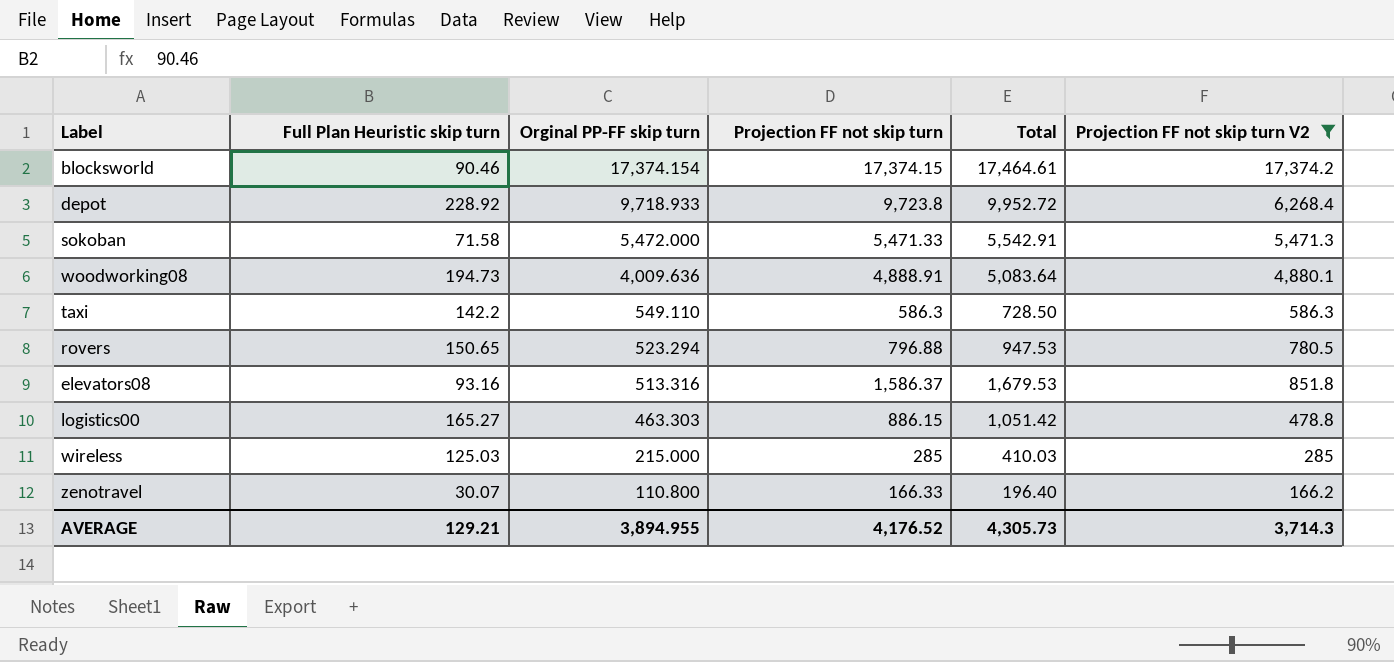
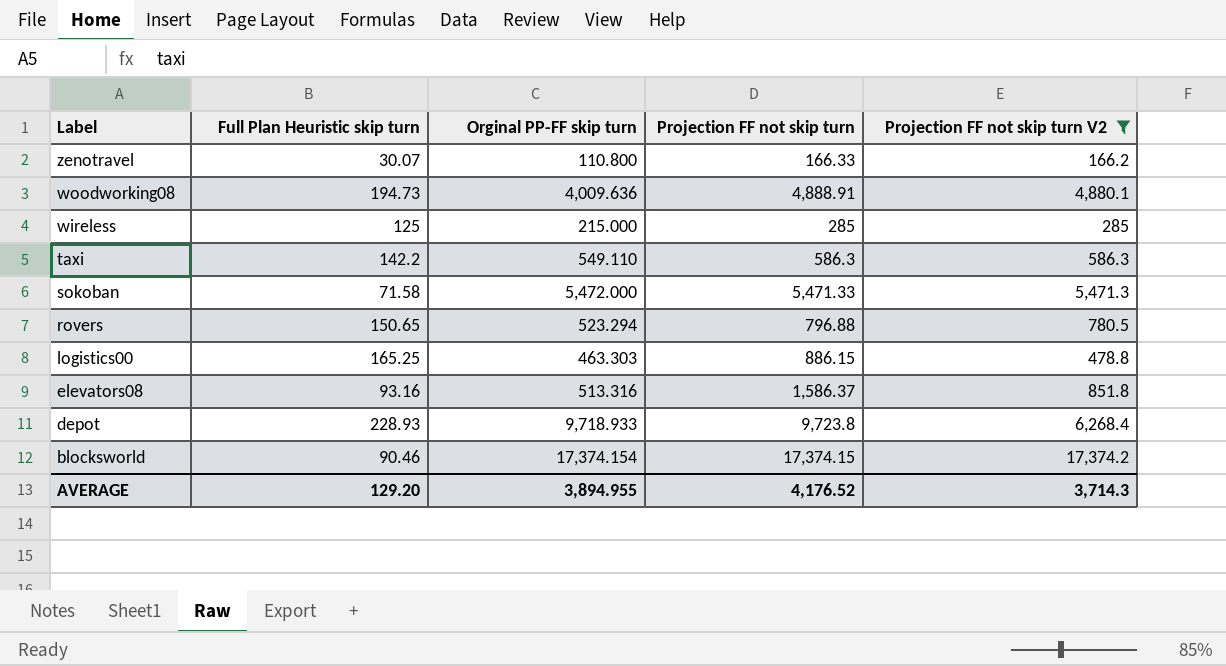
row order: Orginal PP-FF skip turn descending -> Label descending
column Total | formula: [Full Plan Heuristic skip turn] + [Projection FF not skip turn] -> none
wireless | Full Plan Heuristic skip turn: 125.03 -> 125
logistics00 | Full Plan Heuristic skip turn: 165.27 -> 165.25
depot | Full Plan Heuristic skip turn: 228.92 -> 228.93
AVERAGE | Full Plan Heuristic skip turn: 129.21 -> 129.20

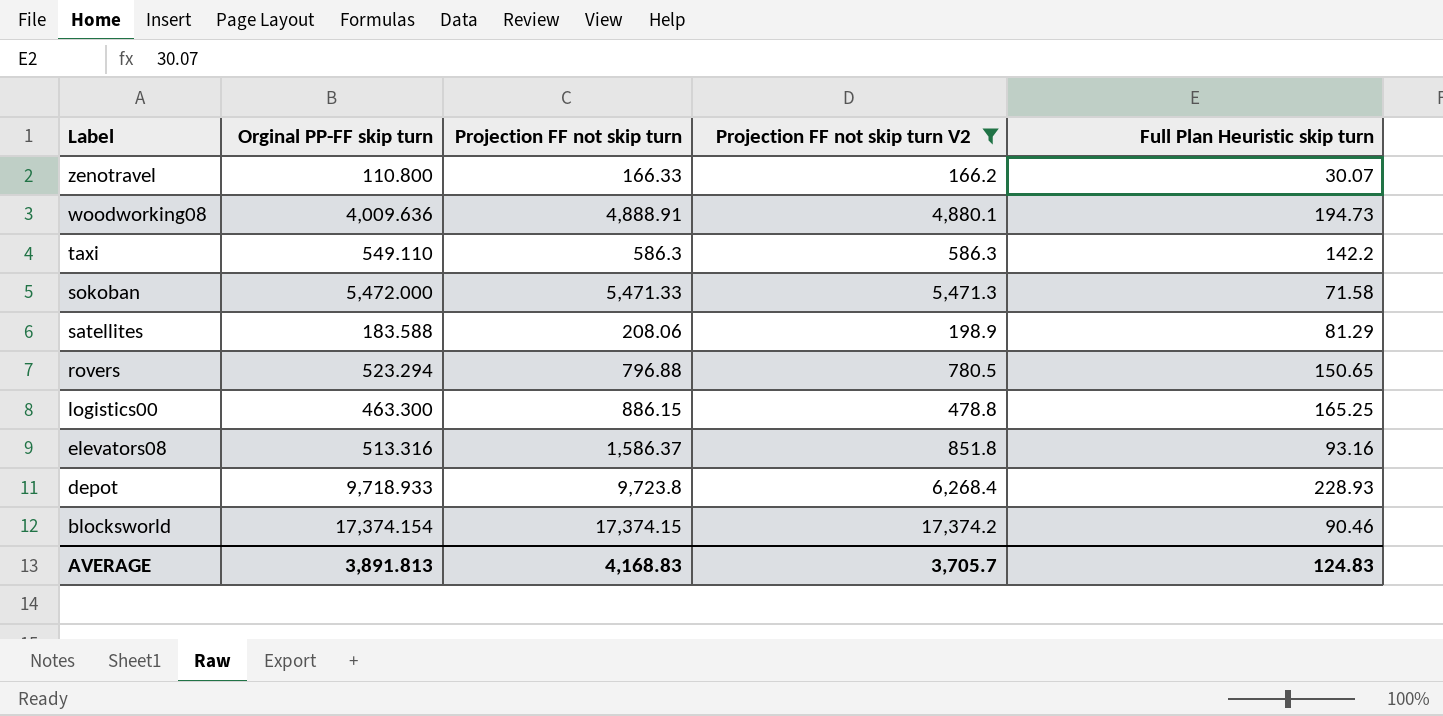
column Full Plan Heuristic skip turn | position: 2 -> 5
row wireless: 125 | 215.000 | 285 | 285 -> none
row satellites: none -> 183.588 | 208.06 | 198.9 | 81.29
logistics00 | Orginal PP-FF skip turn: 463.303 -> 463.300
AVERAGE | Orginal PP-FF skip turn: 3,894.955 -> 3,891.813
AVERAGE | Projection FF not skip turn: 4,176.52 -> 4,168.83
AVERAGE | Projection FF not skip turn V2: 3,714.3 -> 3,705.7
AVERAGE | Full Plan Heuristic skip turn: 129.20 -> 124.83

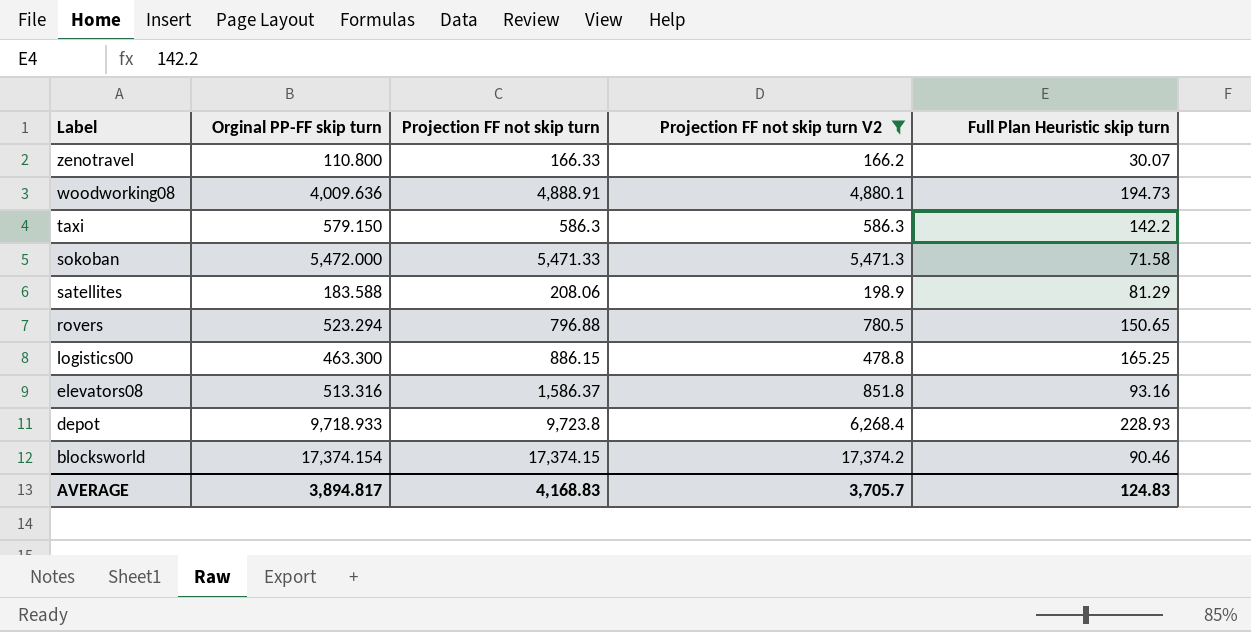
taxi | Orginal PP-FF skip turn: 549.110 -> 579.150
AVERAGE | Orginal PP-FF skip turn: 3,891.813 -> 3,894.817

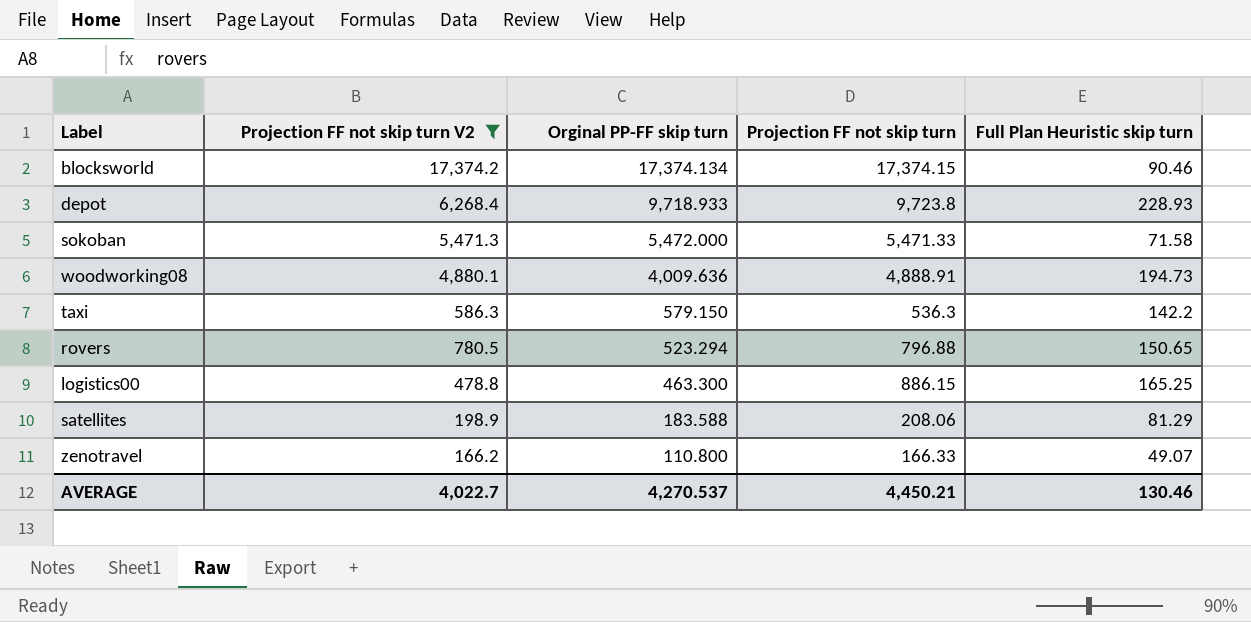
row order: Label descending -> Orginal PP-FF skip turn descending
column Projection FF not skip turn V2 | position: 4 -> 2
row elevators08: 513.316 | 1,586.37 | 851.8 | 93.16 -> none
blocksworld | Orginal PP-FF skip turn: 17,374.154 -> 17,374.134
taxi | Projection FF not skip turn: 586.3 -> 536.3
zenotravel | Full Plan Heuristic skip turn: 30.07 -> 49.07
AVERAGE | Projection FF not skip turn V2: 3,705.7 -> 4,022.7
AVERAGE | Orginal PP-FF skip turn: 3,894.817 -> 4,270.537
AVERAGE | Projection FF not skip turn: 4,168.83 -> 4,450.21
AVERAGE | Full Plan Heuristic skip turn: 124.83 -> 130.46

